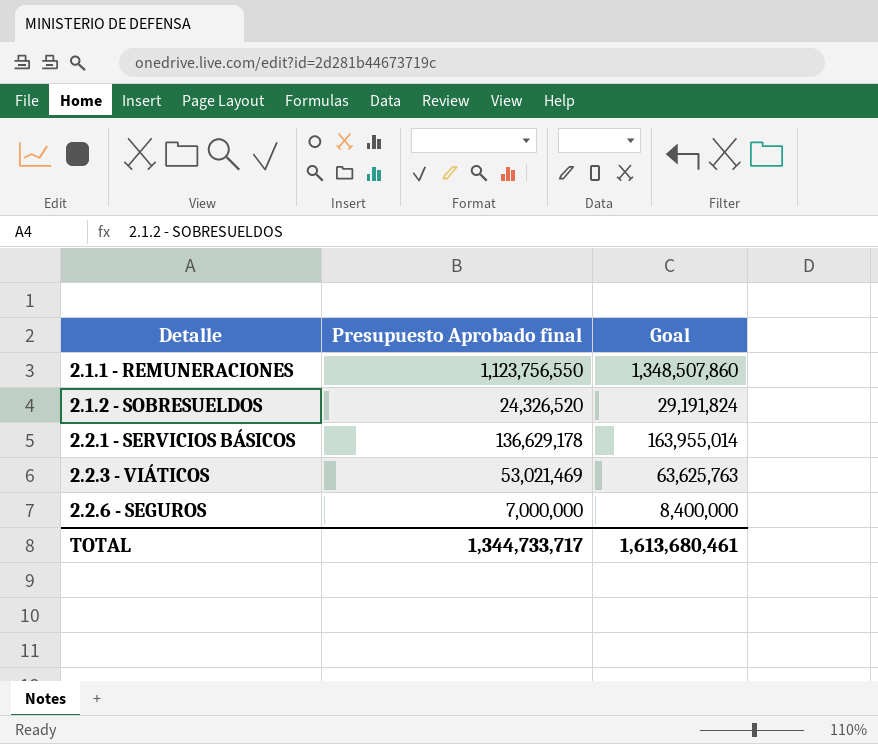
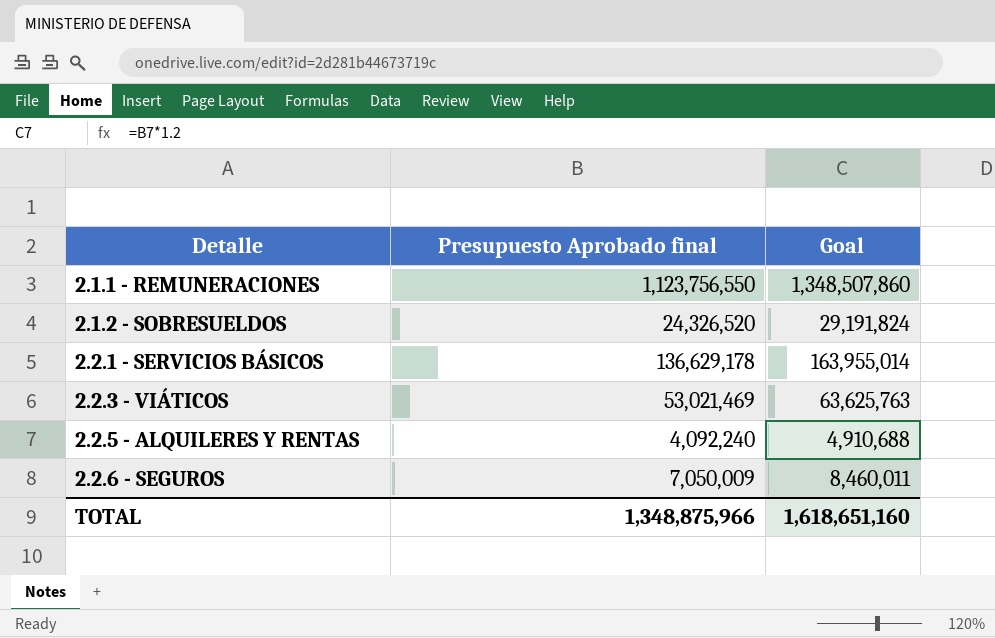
row 2.2.5 - ALQUILERES Y RENTAS: none -> 4,092,240 | 4,910,688
2.2.6 - SEGUROS | Presupuesto Aprobado final: 7,000,000 -> 7,050,009
2.2.6 - SEGUROS | Goal: 8,400,000 -> 8,460,011
TOTAL | Presupuesto Aprobado final: 1,344,733,717 -> 1,348,875,966
TOTAL | Goal: 1,613,680,461 -> 1,618,651,160

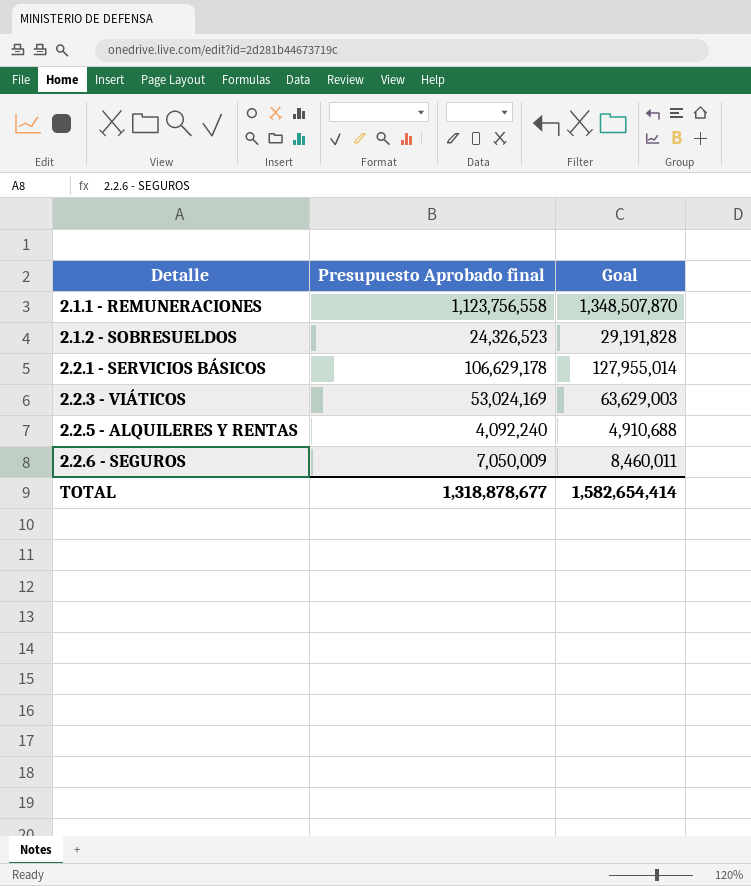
2.1.1 - REMUNERACIONES | Presupuesto Aprobado final: 1,123,756,550 -> 1,123,756,558
2.1.1 - REMUNERACIONES | Goal: 1,348,507,860 -> 1,348,507,870
2.1.2 - SOBRESUELDOS | Presupuesto Aprobado final: 24,326,520 -> 24,326,523
2.1.2 - SOBRESUELDOS | Goal: 29,191,824 -> 29,191,828
2.2.1 - SERVICIOS BÁSICOS | Presupuesto Aprobado final: 136,629,178 -> 106,629,178
2.2.1 - SERVICIOS BÁSICOS | Goal: 163,955,014 -> 127,955,014
2.2.3 - VIÁTICOS | Presupuesto Aprobado final: 53,021,469 -> 53,024,169
2.2.3 - VIÁTICOS | Goal: 63,625,763 -> 63,629,003
TOTAL | Presupuesto Aprobado final: 1,348,875,966 -> 1,318,878,677
TOTAL | Goal: 1,618,651,160 -> 1,582,654,414

